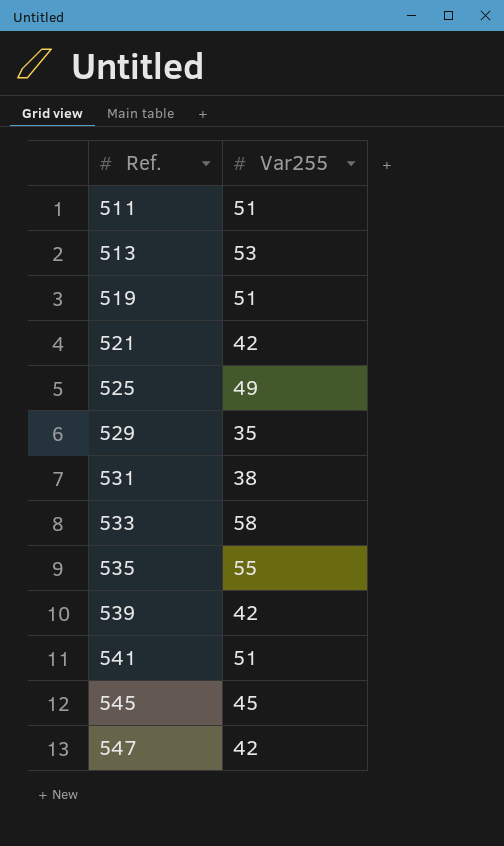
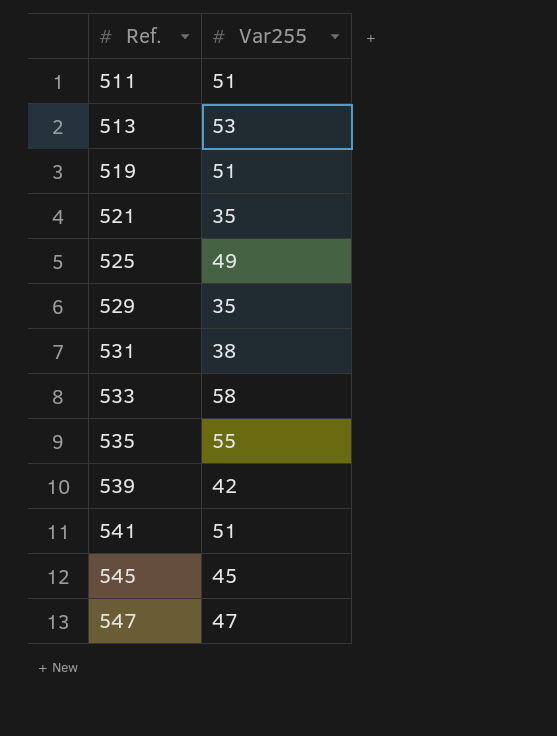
521 | Var255: 42 -> 35
547 | Var255: 42 -> 47

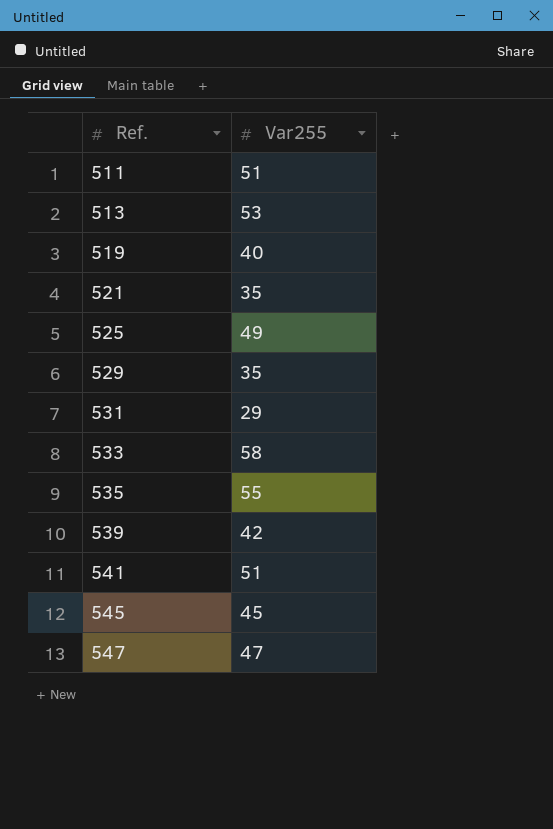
519 | Var255: 51 -> 40
531 | Var255: 38 -> 29

